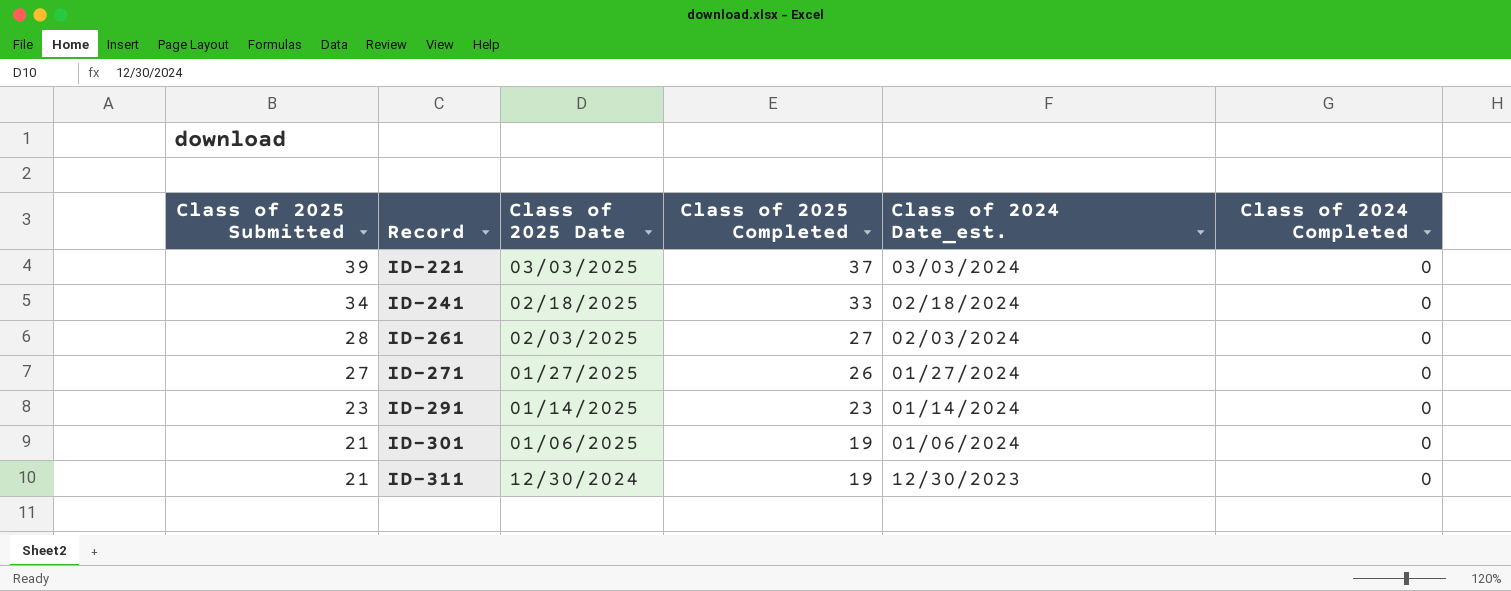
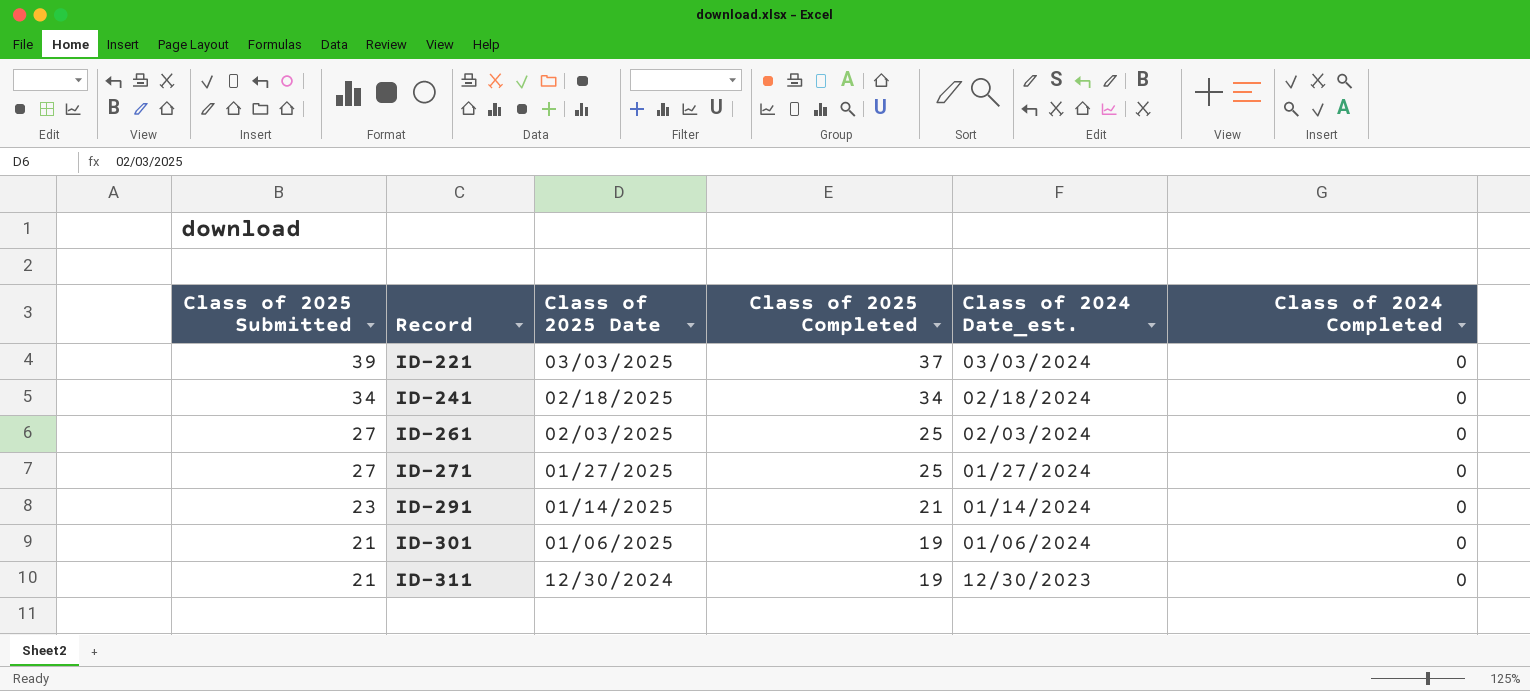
ID-241 | Class of 2025 Completed: 33 -> 34
ID-261 | Class of 2025 Submitted: 28 -> 27
ID-261 | Class of 2025 Completed: 27 -> 25
ID-271 | Class of 2025 Completed: 26 -> 25
ID-291 | Class of 2025 Completed: 23 -> 21

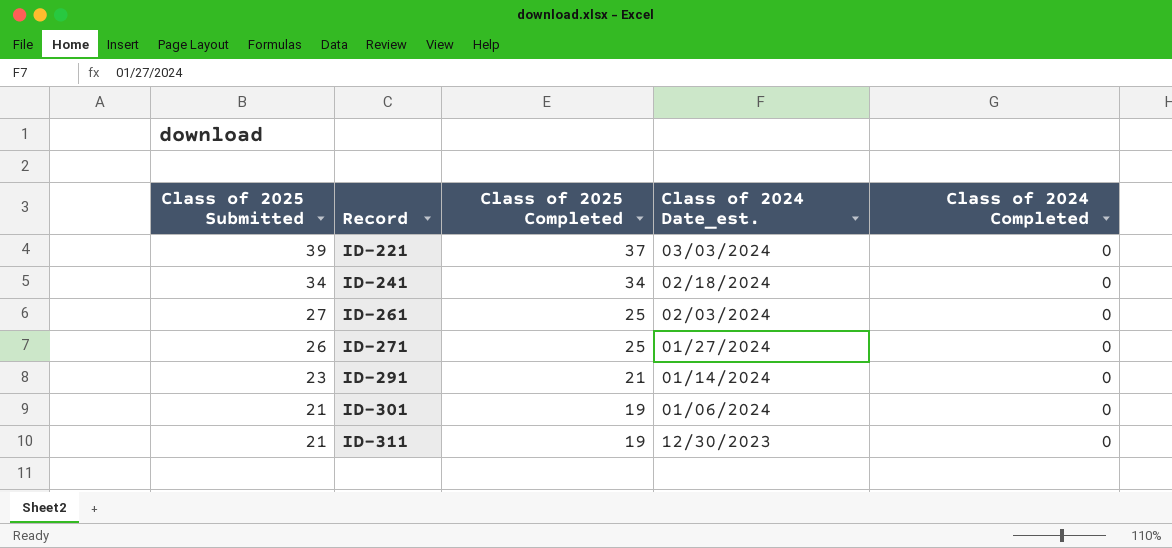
column Class of 2025 Date | position: 3 -> none
ID-271 | Class of 2025 Submitted: 27 -> 26

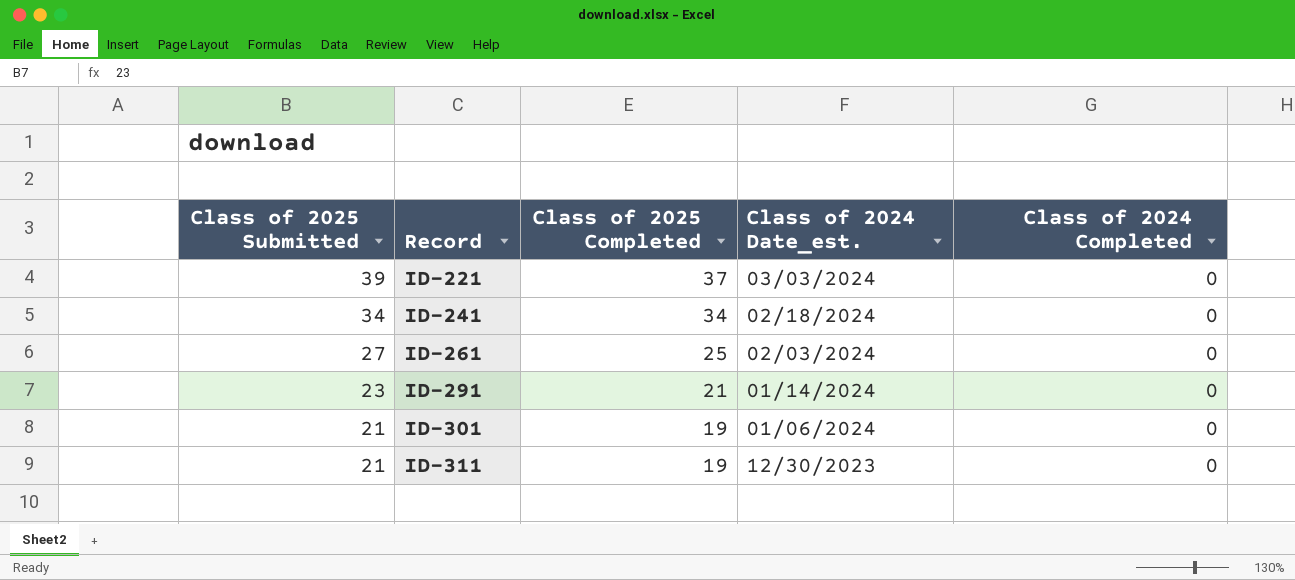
row ID-271: 26 | 25 | 01/27/2024 | 0 -> none

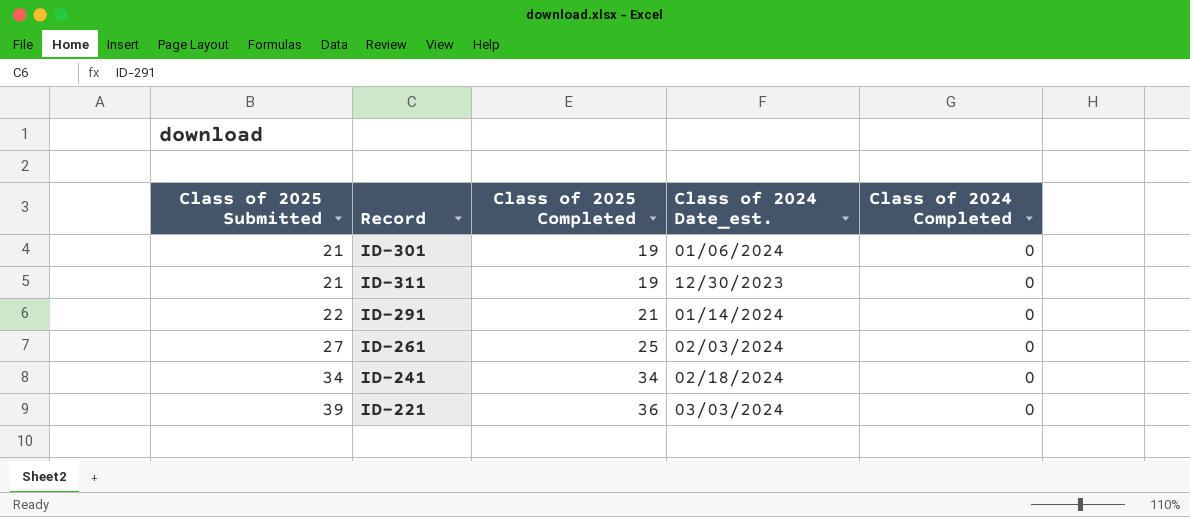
row order: Class of 2025 Submitted descending -> Class of 2025 Submitted ascending
ID-291 | Class of 2025 Submitted: 23 -> 22
ID-221 | Class of 2025 Completed: 37 -> 36

